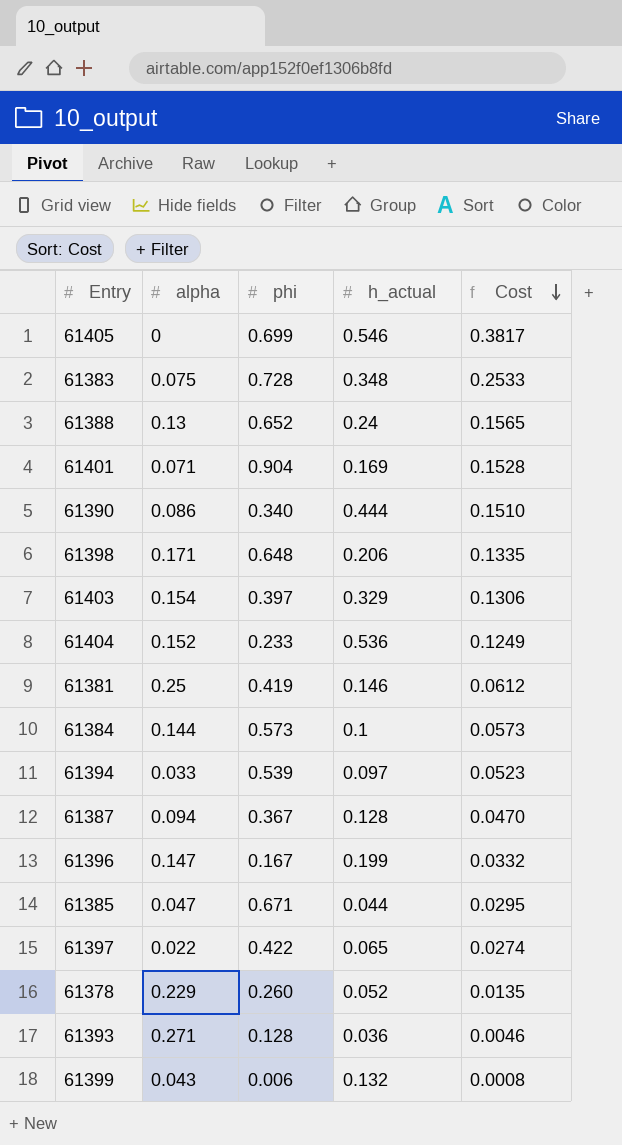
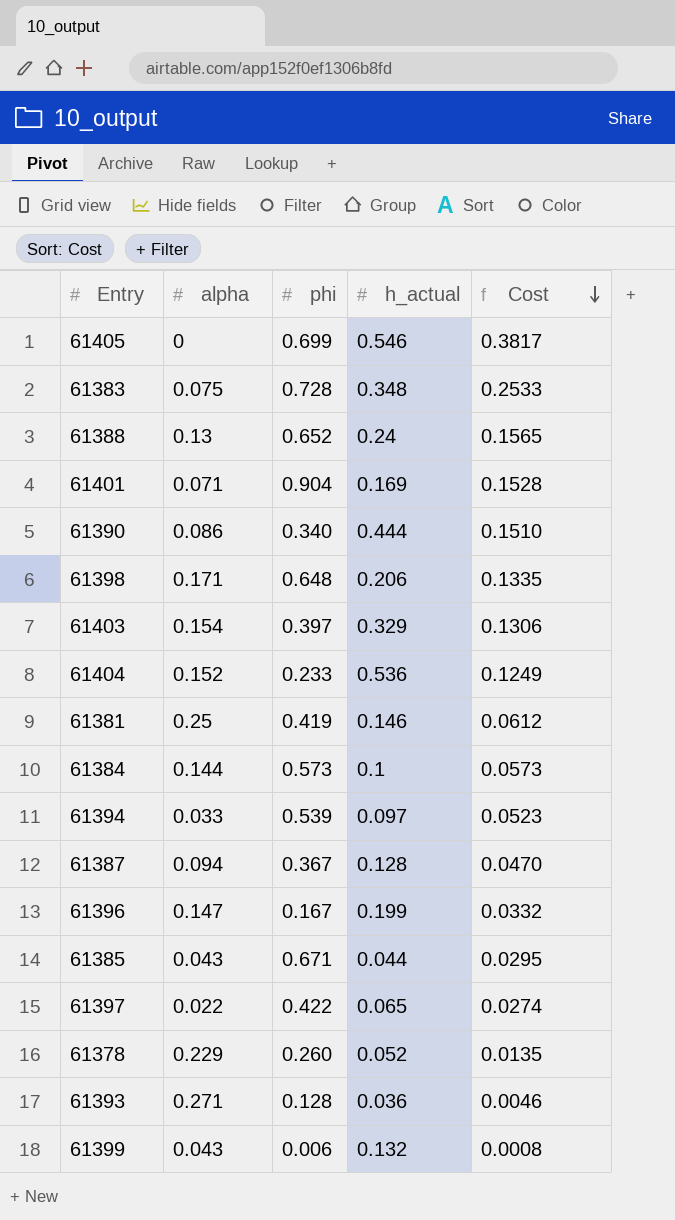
61385 | alpha: 0.047 -> 0.043

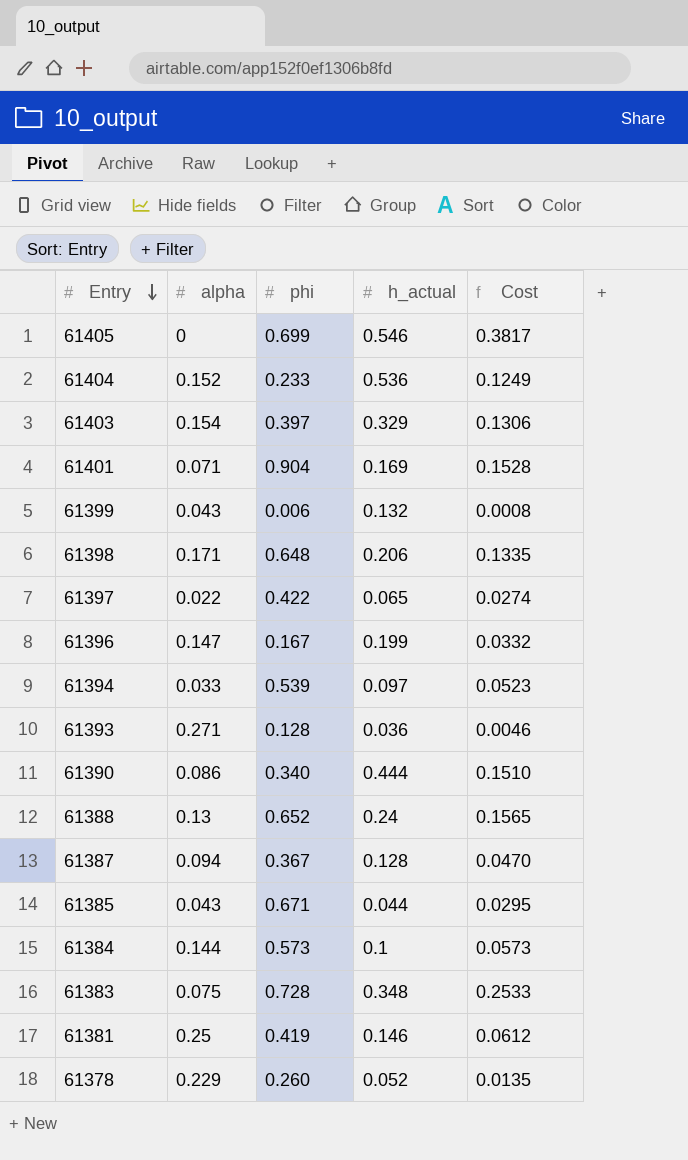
row order: Cost descending -> Entry descending

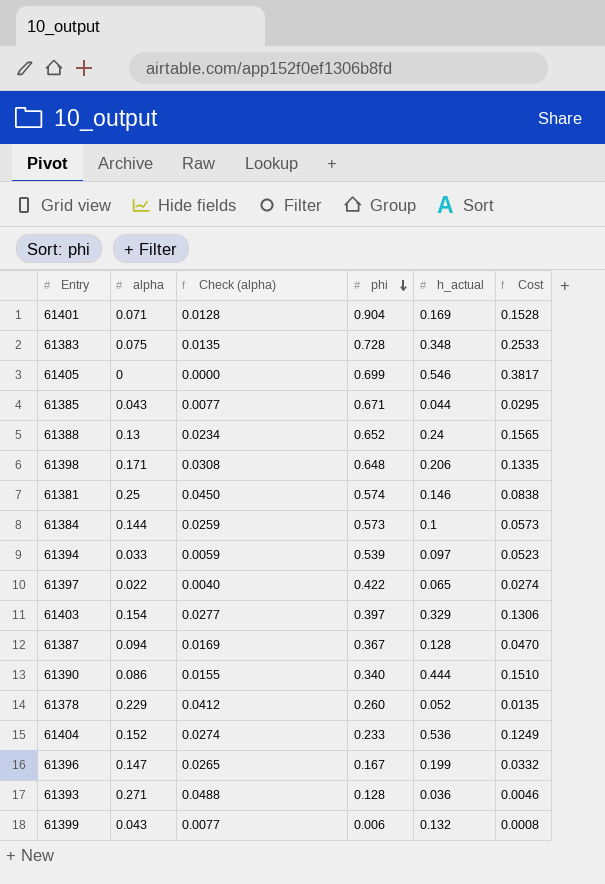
row order: Entry descending -> phi descending
column Check (alpha) | formula: none -> [alpha] * 0.18
61381 | phi: 0.419 -> 0.574
61381 | Cost: 0.0612 -> 0.0838

